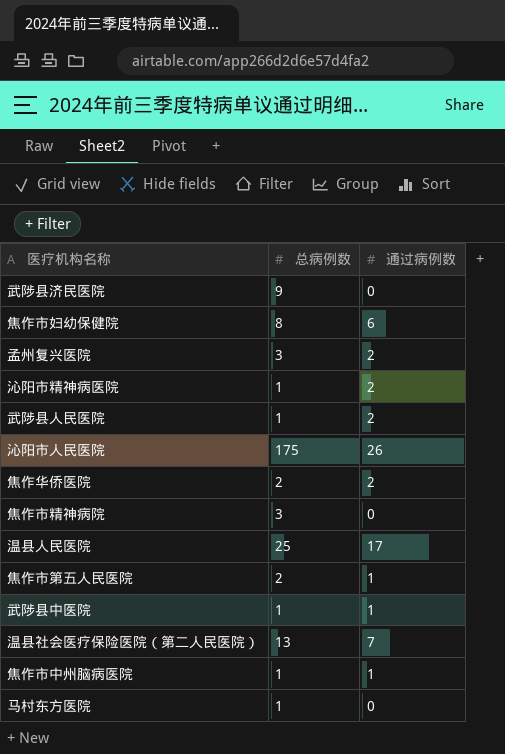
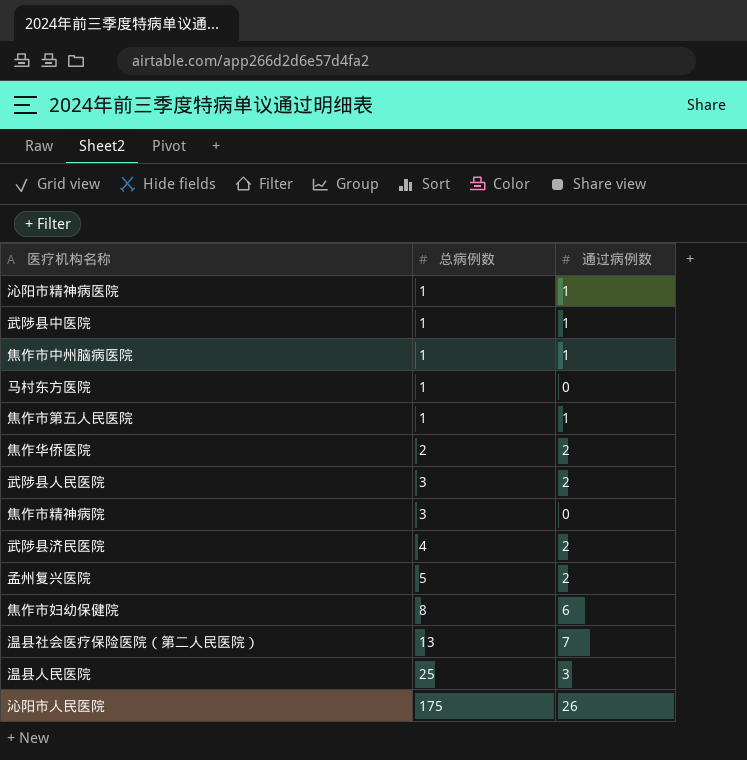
row order: none -> 总病例数 ascending
沁阳市精神病医院 | 通过病例数: 2 -> 1
焦作市第五人民医院 | 总病例数: 2 -> 1
武陟县人民医院 | 总病例数: 1 -> 3
武陟县济民医院 | 总病例数: 9 -> 4
武陟县济民医院 | 通过病例数: 0 -> 2
孟州复兴医院 | 总病例数: 3 -> 5
温县人民医院 | 通过病例数: 17 -> 3

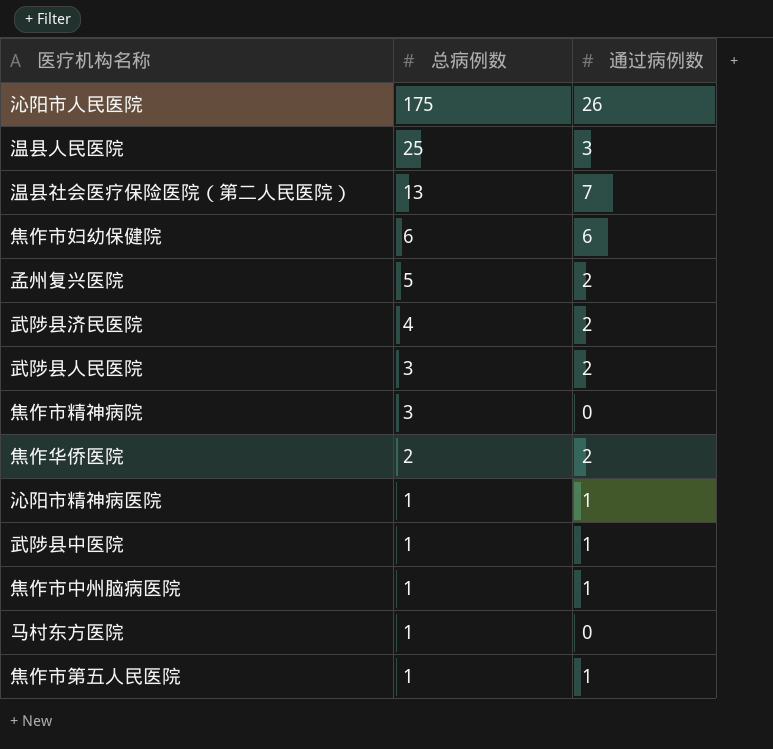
row order: 总病例数 ascending -> 总病例数 descending
焦作市妇幼保健院 | 总病例数: 8 -> 6

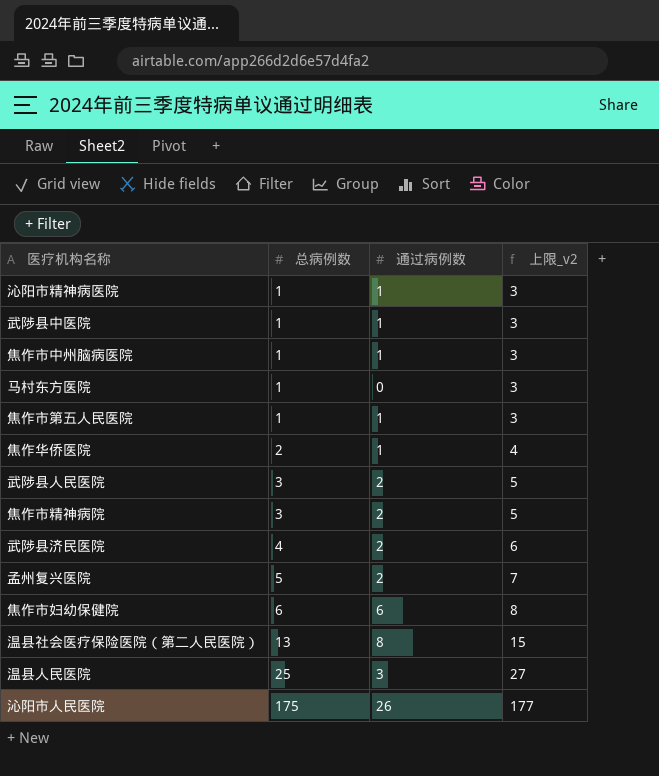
row order: 总病例数 descending -> 总病例数 ascending
column 上限_v2 | formula: none -> [总病例数] + 2
焦作华侨医院 | 通过病例数: 2 -> 1
焦作市精神病院 | 通过病例数: 0 -> 2
温县社会医疗保险医院（第二人民医院） | 通过病例数: 7 -> 8

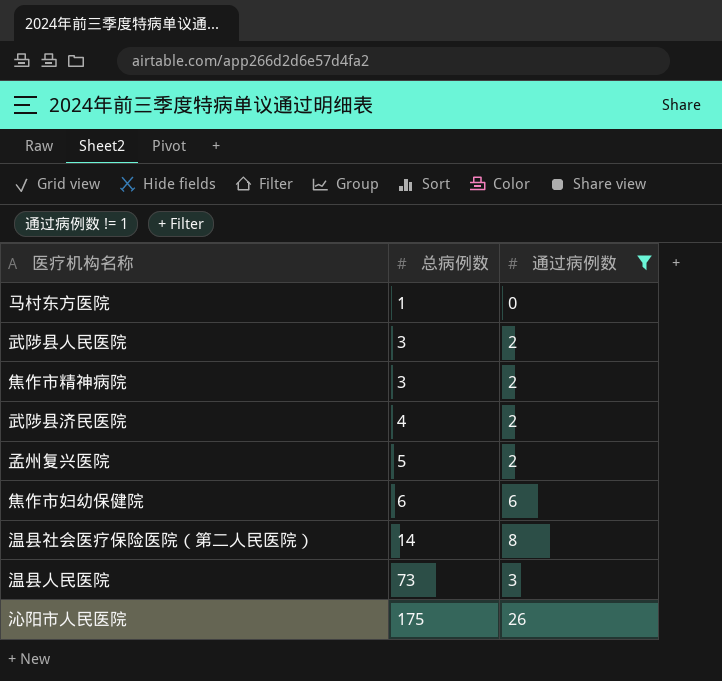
filter: none -> 通过病例数 != 1
column 上限_v2 | formula: [总病例数] + 2 -> none
温县社会医疗保险医院（第二人民医院） | 总病例数: 13 -> 14
温县人民医院 | 总病例数: 25 -> 73

